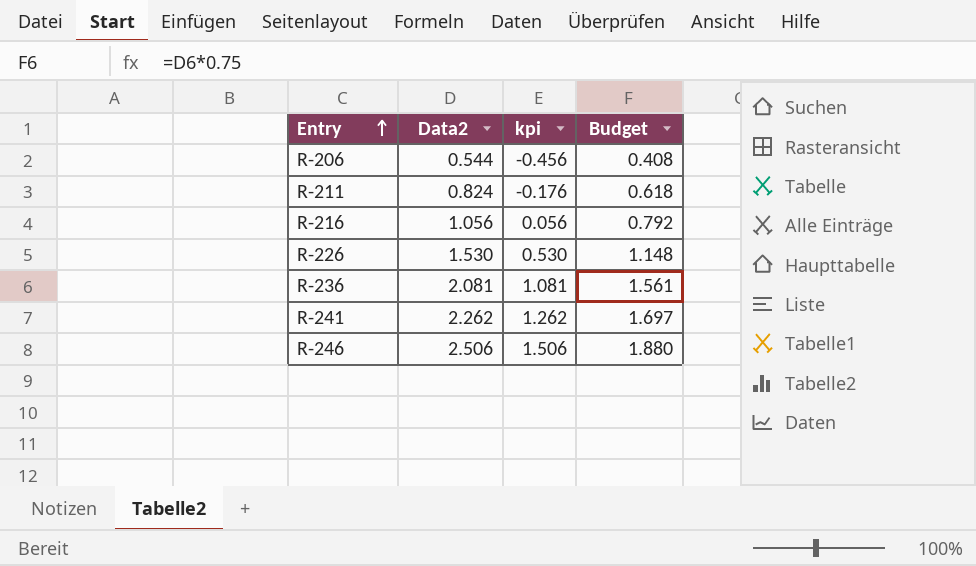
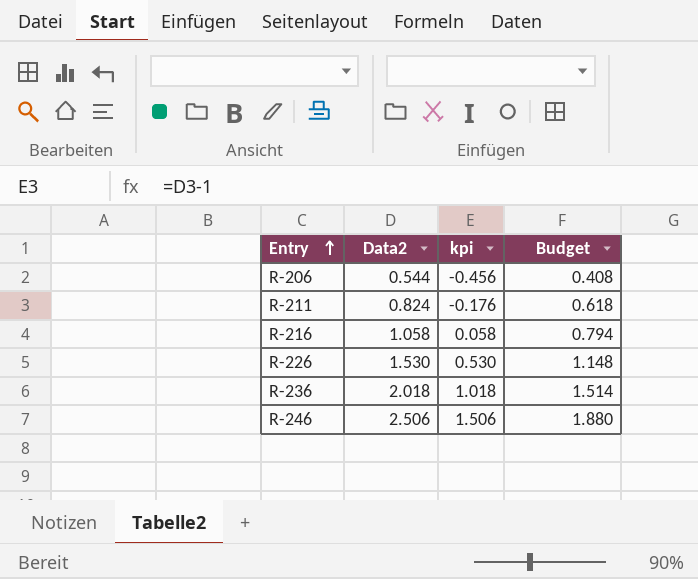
row R-241: 2.262 | 1.262 | 1.697 -> none
R-216 | Data2: 1.056 -> 1.058
R-216 | kpi: 0.056 -> 0.058
R-216 | Budget: 0.792 -> 0.794
R-236 | Data2: 2.081 -> 2.018
R-236 | kpi: 1.081 -> 1.018
R-236 | Budget: 1.561 -> 1.514

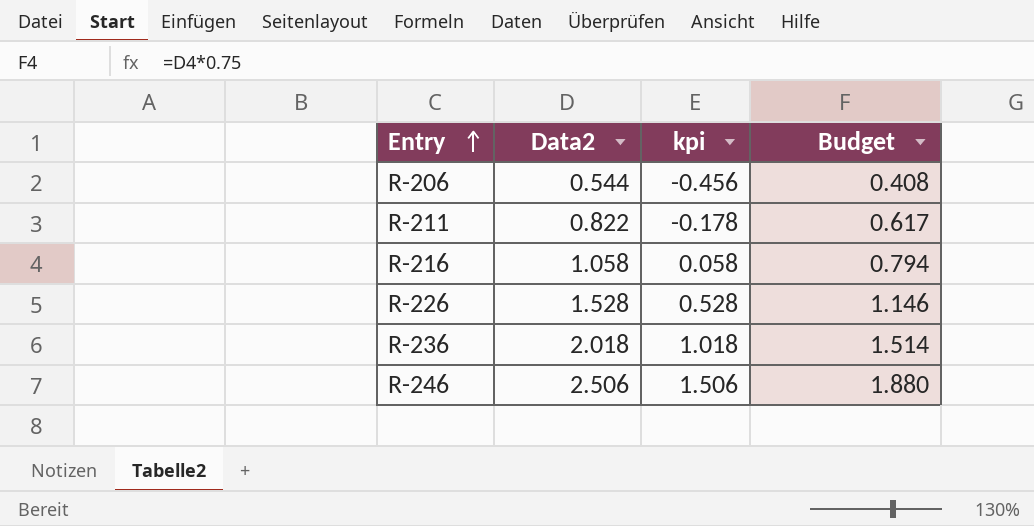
R-211 | Data2: 0.824 -> 0.822
R-211 | kpi: -0.176 -> -0.178
R-211 | Budget: 0.618 -> 0.617
R-226 | Data2: 1.530 -> 1.528
R-226 | kpi: 0.530 -> 0.528
R-226 | Budget: 1.148 -> 1.146

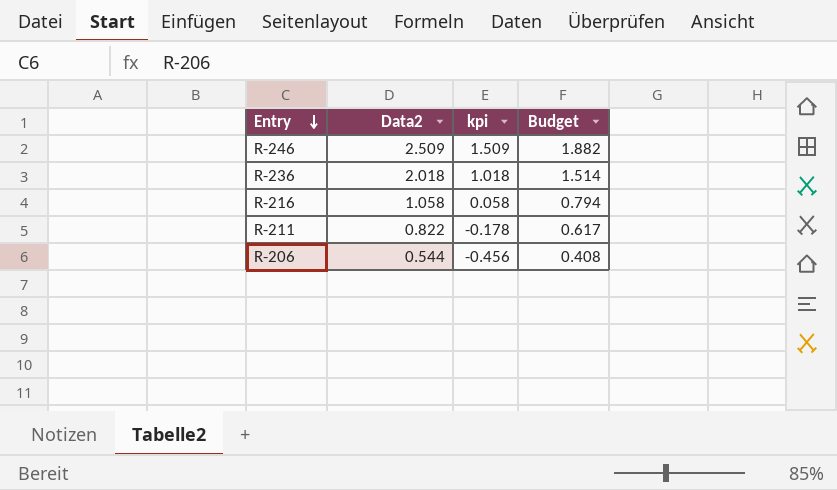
row order: Entry ascending -> Entry descending
row R-226: 1.528 | 0.528 | 1.146 -> none
R-246 | Data2: 2.506 -> 2.509
R-246 | kpi: 1.506 -> 1.509
R-246 | Budget: 1.880 -> 1.882

